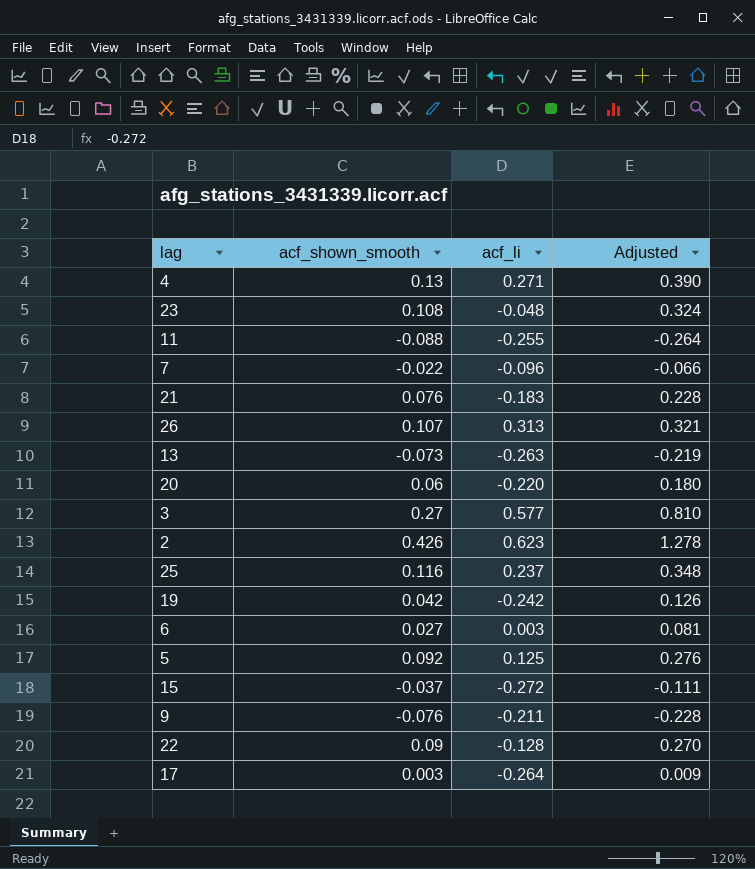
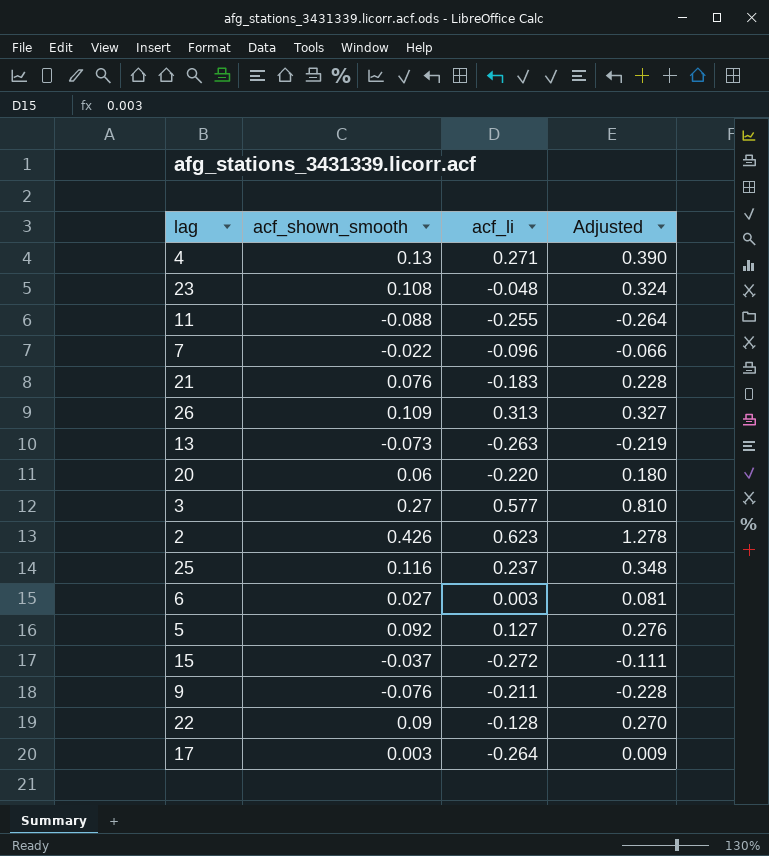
row 19: 0.042 | -0.242 | 0.126 -> none
26 | acf_shown_smooth: 0.107 -> 0.109
26 | Adjusted: 0.321 -> 0.327
5 | acf_li: 0.125 -> 0.127

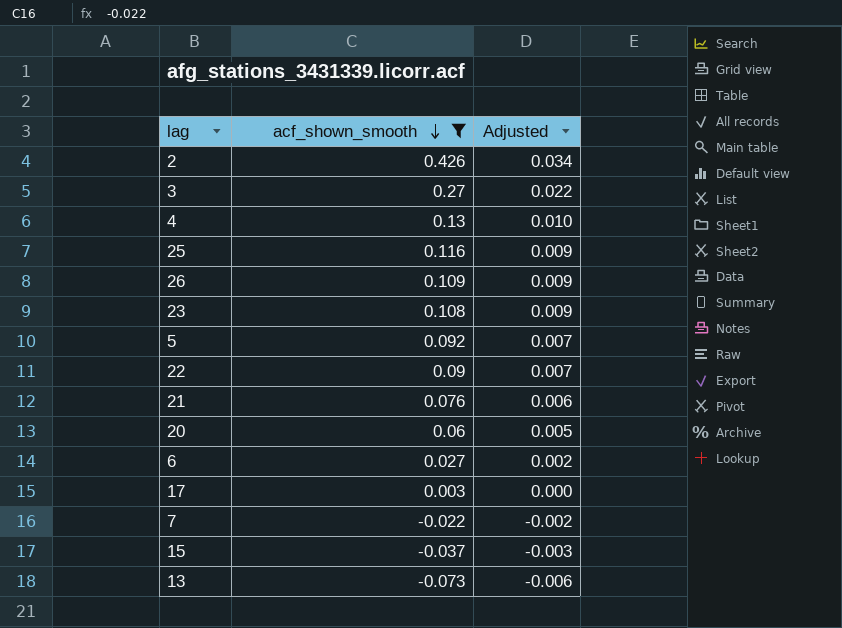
filter: none -> acf_shown_smooth >= -0.073
row order: none -> acf_shown_smooth descending
column acf_li | position: 3 -> none
column Adjusted | formula: [acf_shown_smooth] * 3 -> [acf_shown_smooth] * 0.08

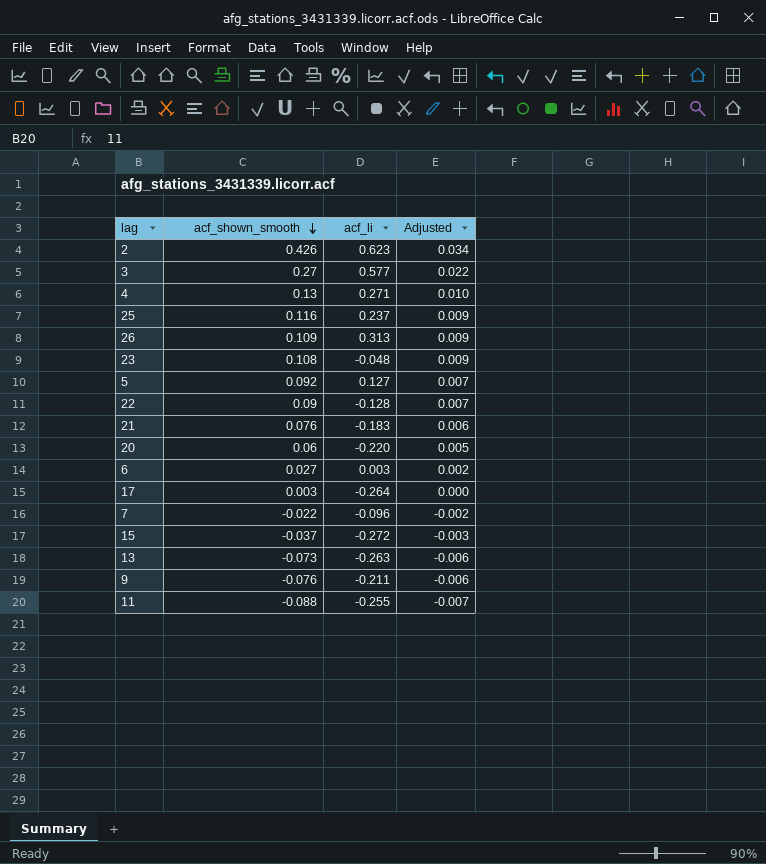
filter: acf_shown_smooth >= -0.073 -> none
column acf_li | position: none -> 3

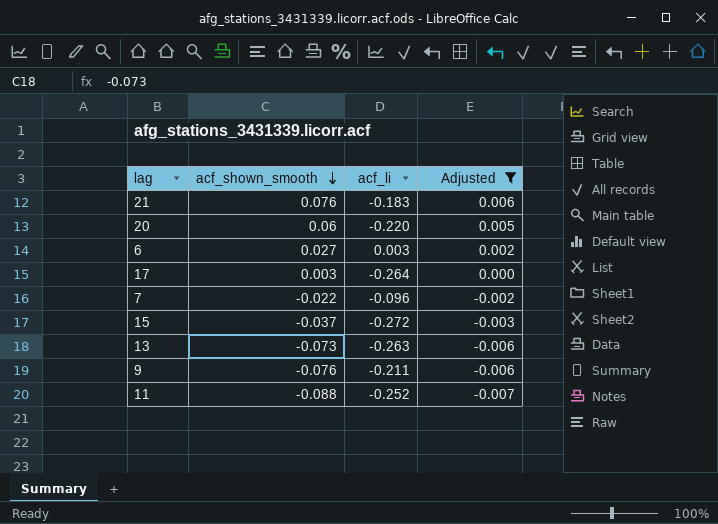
filter: none -> Adjusted <= 0.006
11 | acf_li: -0.255 -> -0.252

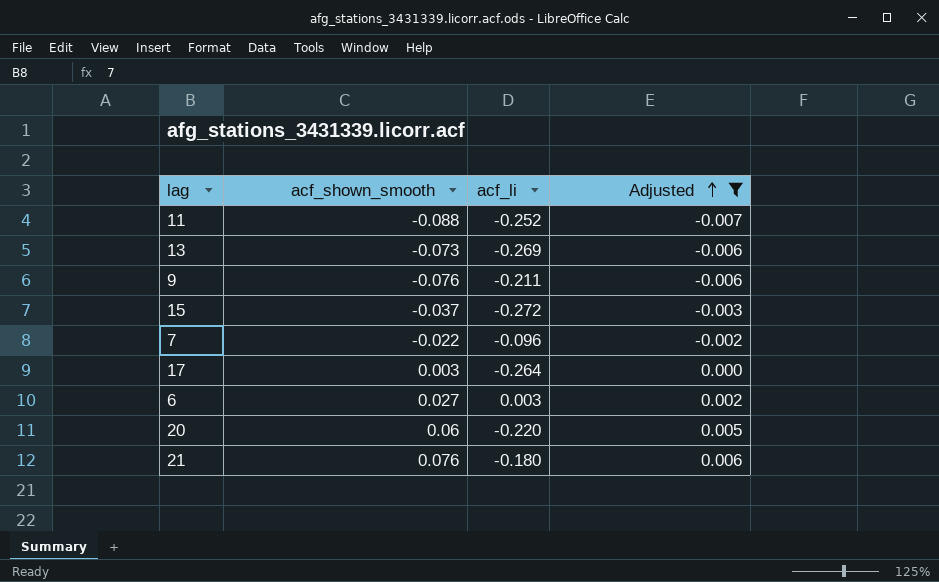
row order: acf_shown_smooth descending -> Adjusted ascending
13 | acf_li: -0.263 -> -0.269
21 | acf_li: -0.183 -> -0.180

